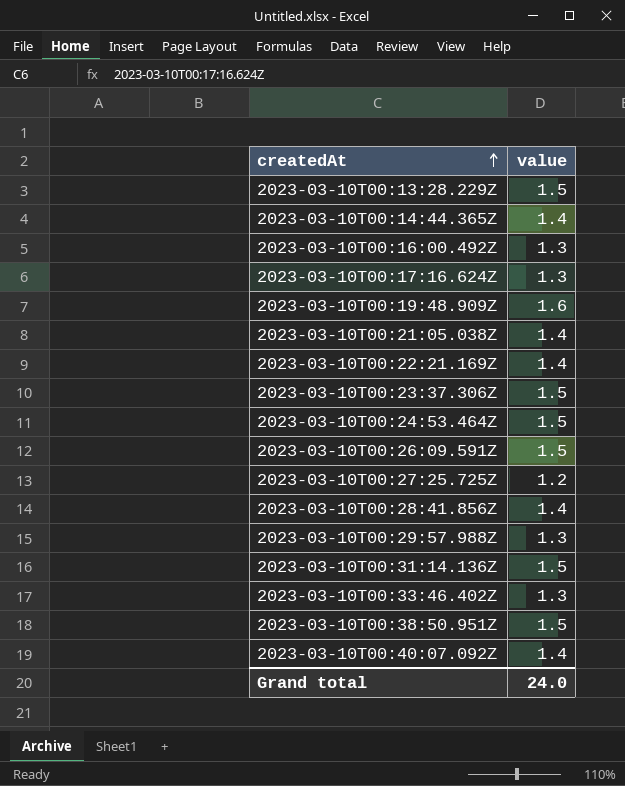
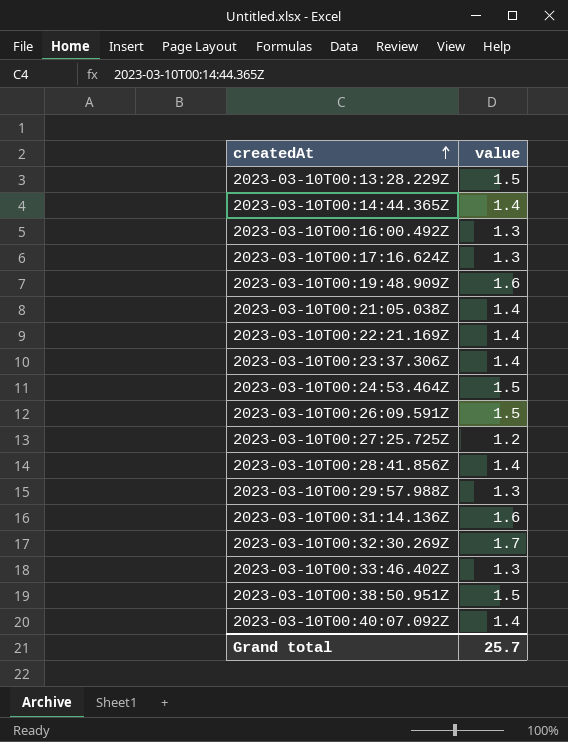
2023-03-10T00:23:37.306Z | value: 1.5 -> 1.4
2023-03-10T00:31:14.136Z | value: 1.5 -> 1.6
row 2023-03-10T00:32:30.269Z: none -> 1.7
Grand total | value: 24.0 -> 25.7

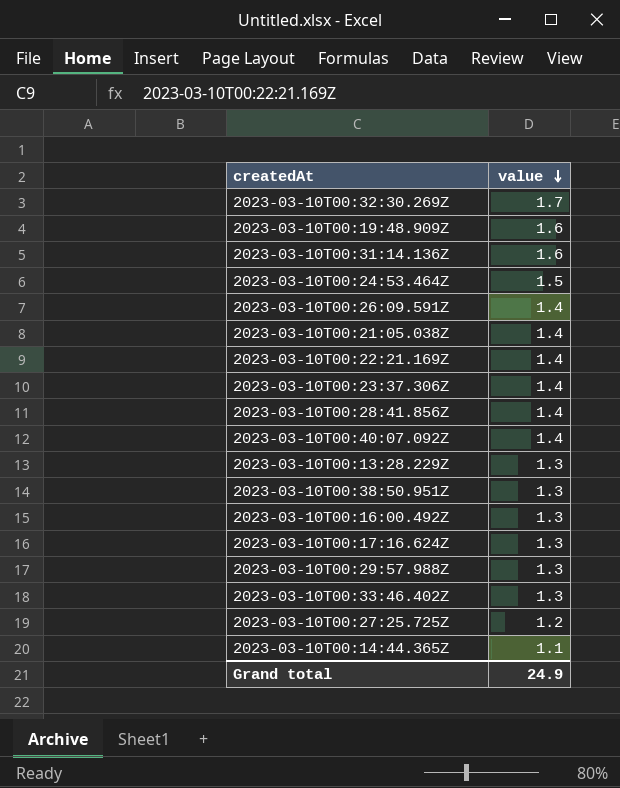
row order: createdAt ascending -> value descending
2023-03-10T00:26:09.591Z | value: 1.5 -> 1.4
2023-03-10T00:13:28.229Z | value: 1.5 -> 1.3
2023-03-10T00:38:50.951Z | value: 1.5 -> 1.3
2023-03-10T00:14:44.365Z | value: 1.4 -> 1.1
Grand total | value: 25.7 -> 24.9

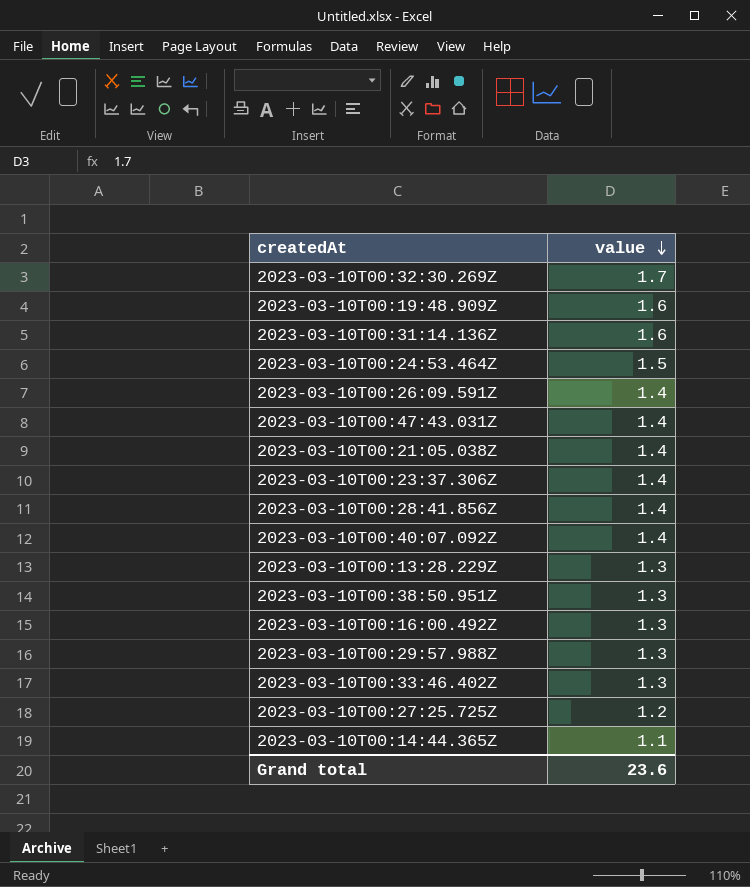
row 2023-03-10T00:22:21.169Z: 1.4 -> none
row 2023-03-10T00:17:16.624Z: 1.3 -> none
row 2023-03-10T00:47:43.031Z: none -> 1.4
Grand total | value: 24.9 -> 23.6

